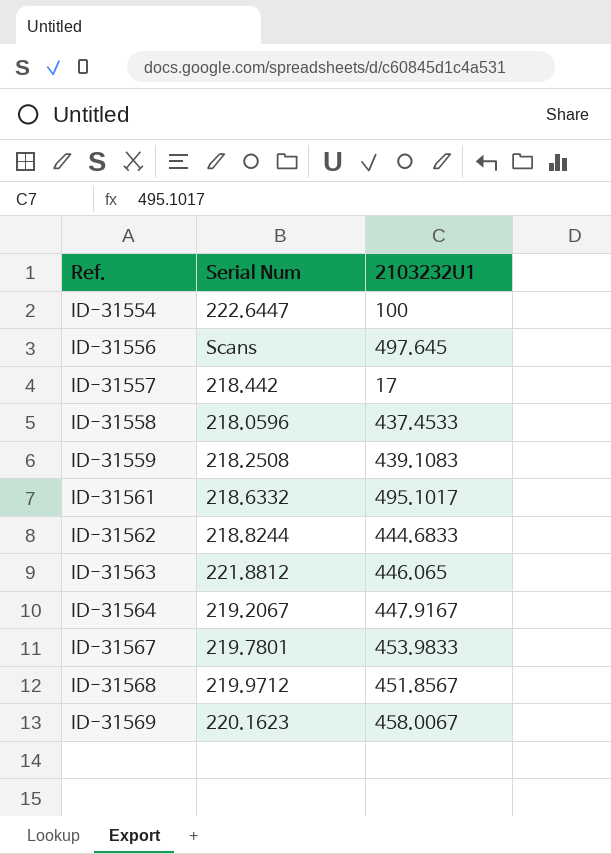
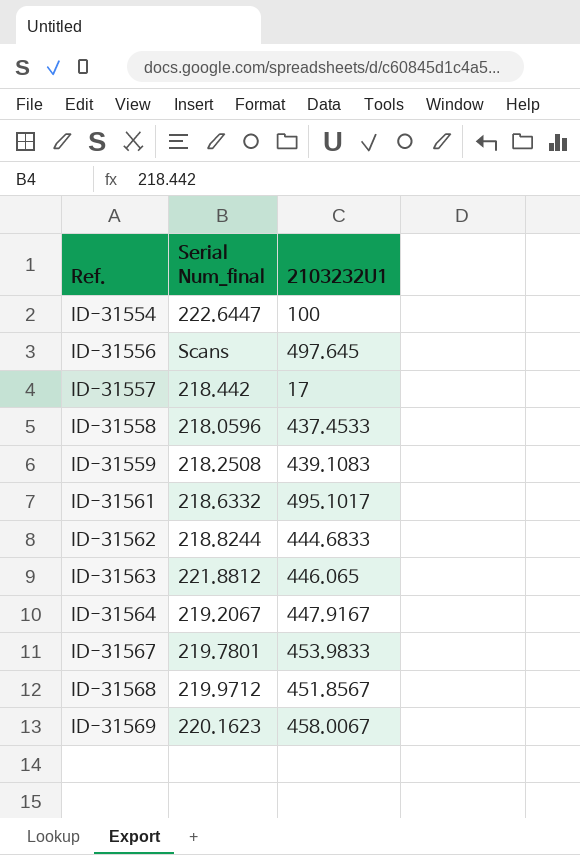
column name: Serial Num -> Serial Num_final

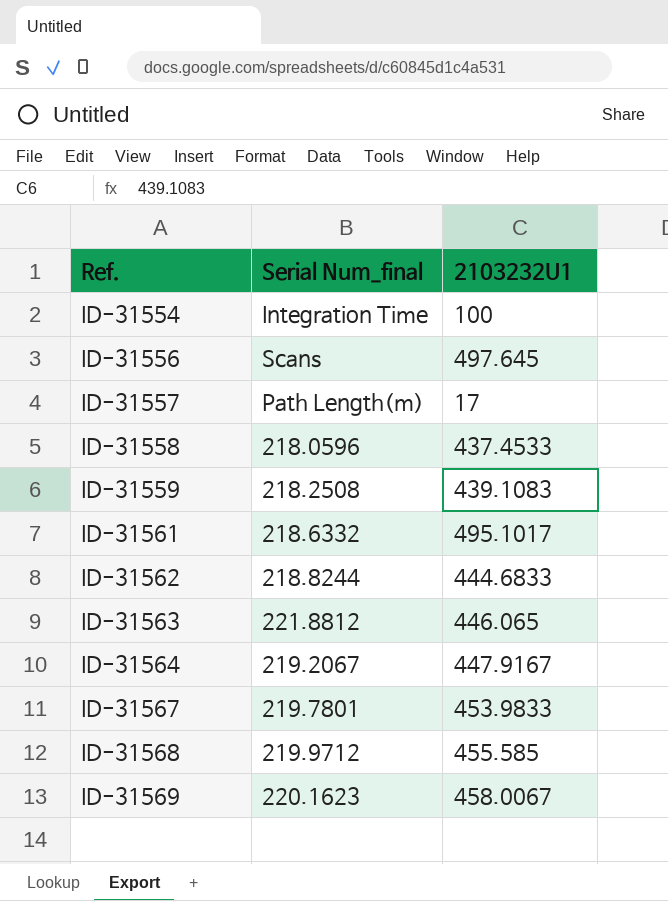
ID-31554 | Serial Num_final: 222.6447 -> Integration Time
ID-31557 | Serial Num_final: 218.442 -> Path Length(m)
ID-31568 | 2103232U1: 451.8567 -> 455.585

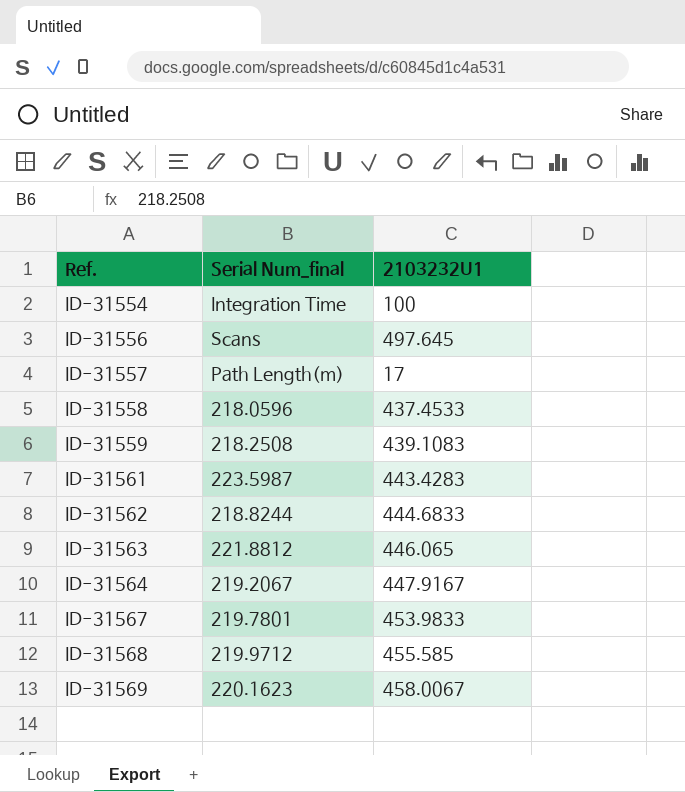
ID-31561 | Serial Num_final: 218.6332 -> 223.5987
ID-31561 | 2103232U1: 495.1017 -> 443.4283

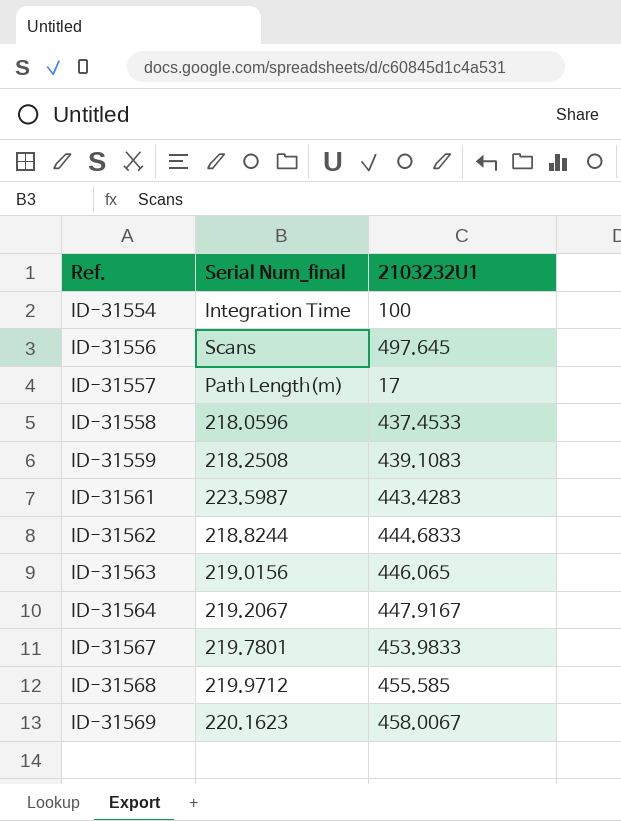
ID-31563 | Serial Num_final: 221.8812 -> 219.0156

